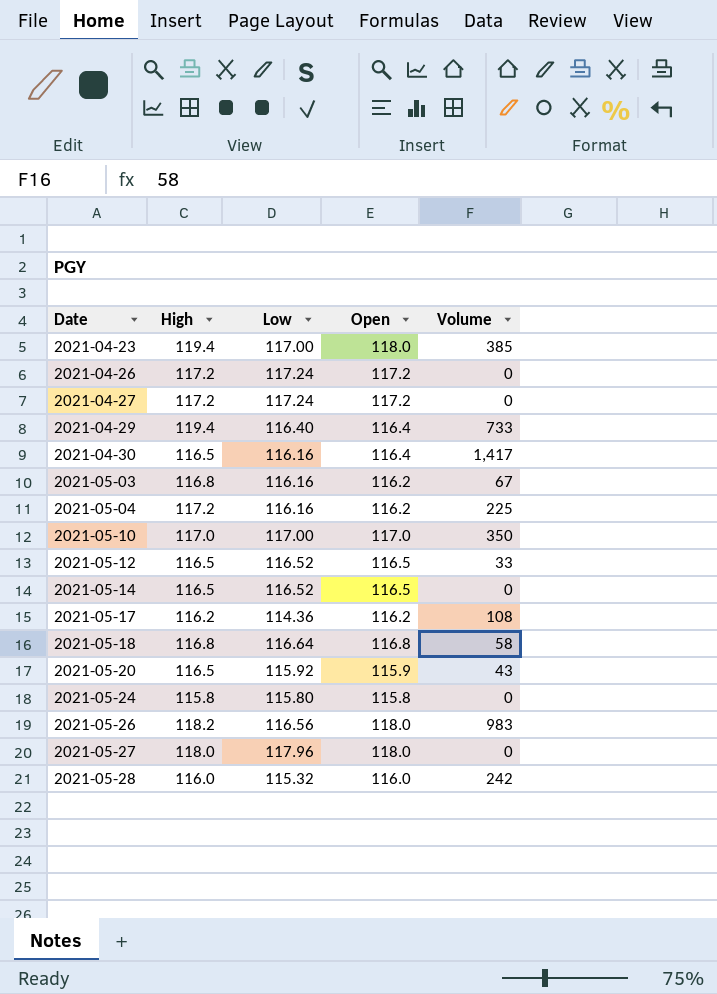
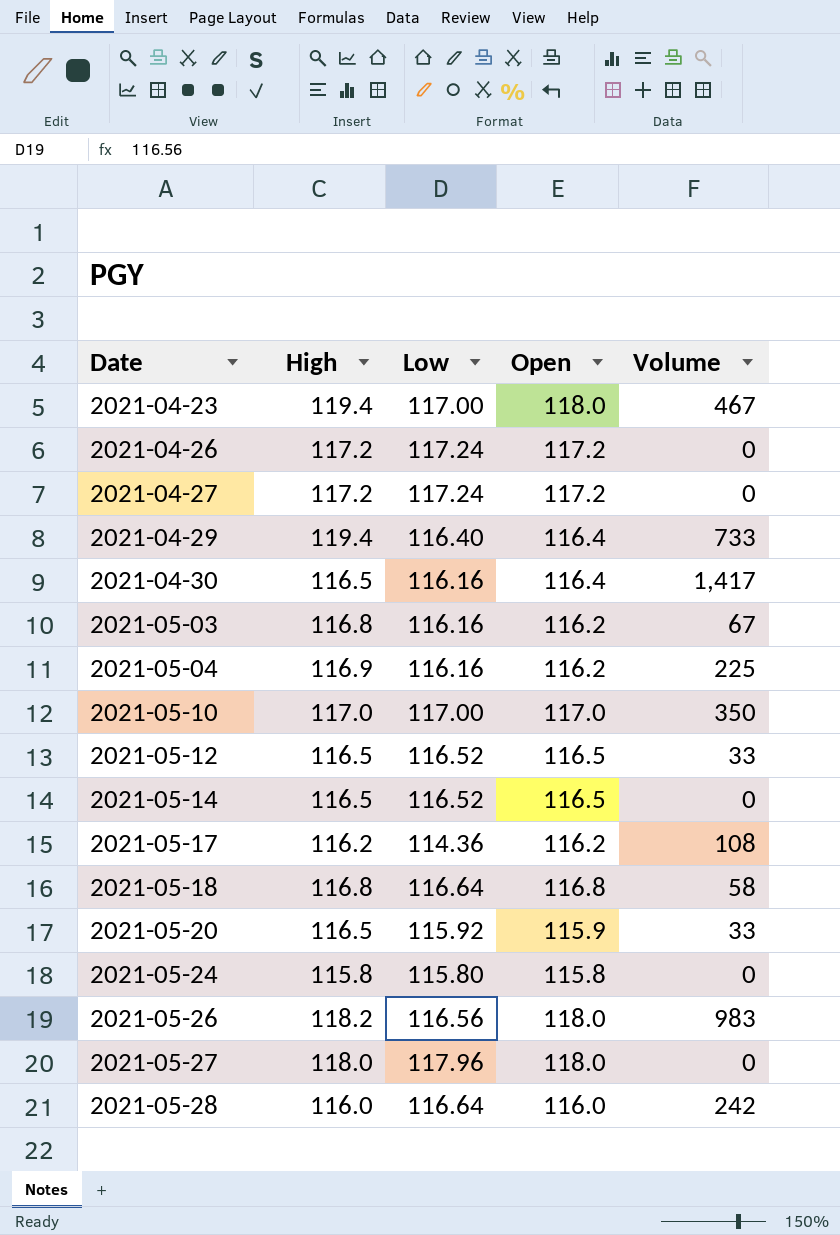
2021-04-23 | Volume: 385 -> 467
2021-05-04 | High: 117.2 -> 116.9
2021-05-20 | Volume: 43 -> 33
2021-05-28 | Low: 115.32 -> 116.64

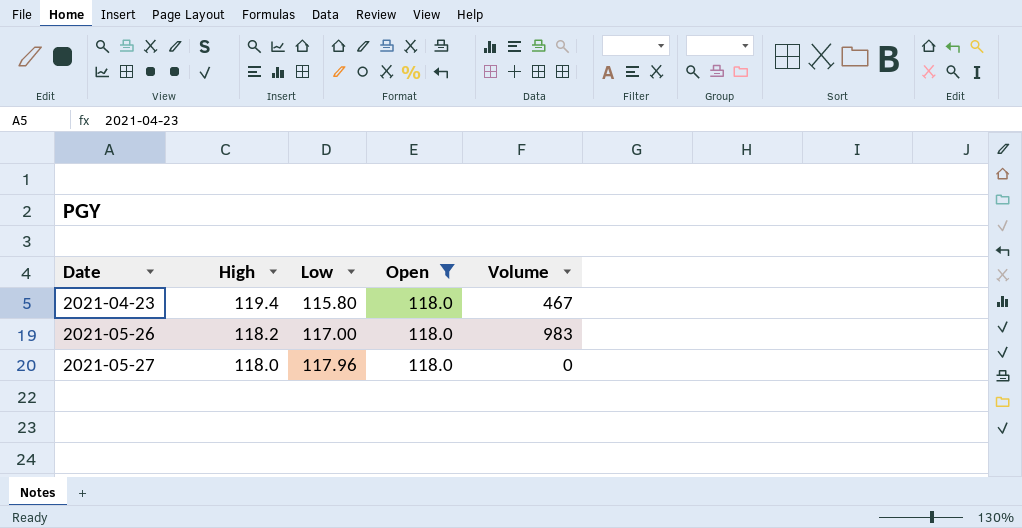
filter: none -> Open = 118.0
2021-04-23 | Low: 117.00 -> 115.80
2021-05-26 | Low: 116.56 -> 117.00

